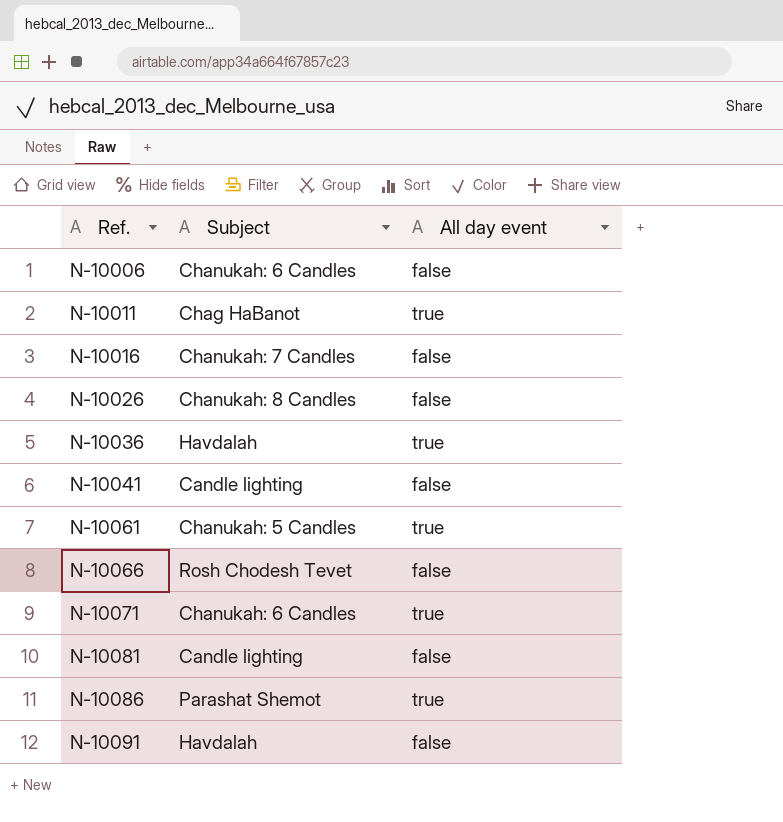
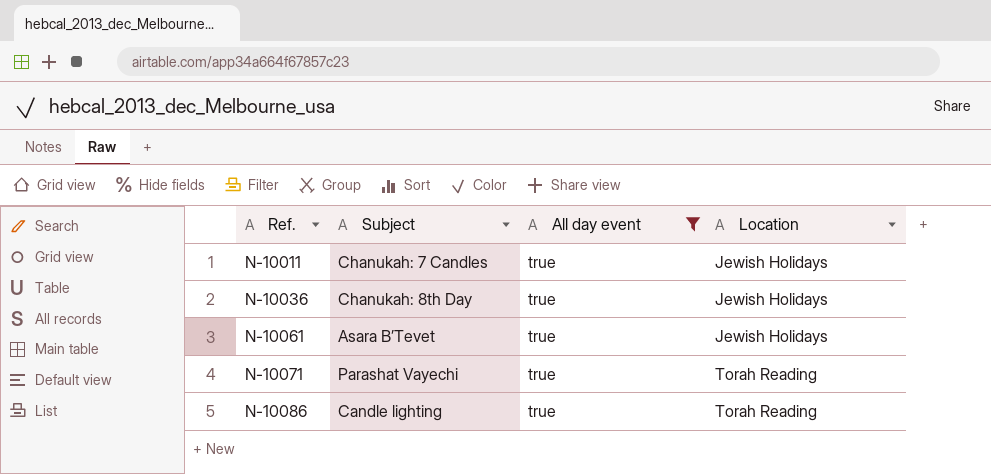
filter: none -> All day event = true
column Location | position: none -> 4
N-10011 | Subject: Chag HaBanot -> Chanukah: 7 Candles
N-10036 | Subject: Havdalah -> Chanukah: 8th Day
N-10061 | Subject: Chanukah: 5 Candles -> Asara B’Tevet
N-10071 | Subject: Chanukah: 6 Candles -> Parashat Vayechi
N-10086 | Subject: Parashat Shemot -> Candle lighting

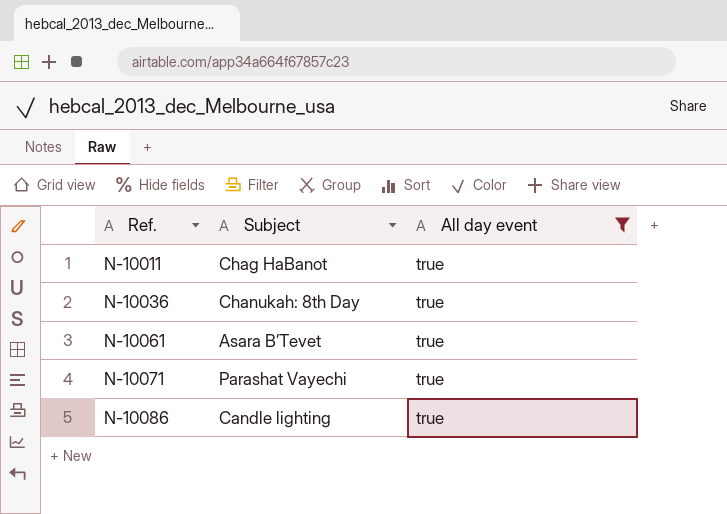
column Location | position: 4 -> none
N-10011 | Subject: Chanukah: 7 Candles -> Chag HaBanot

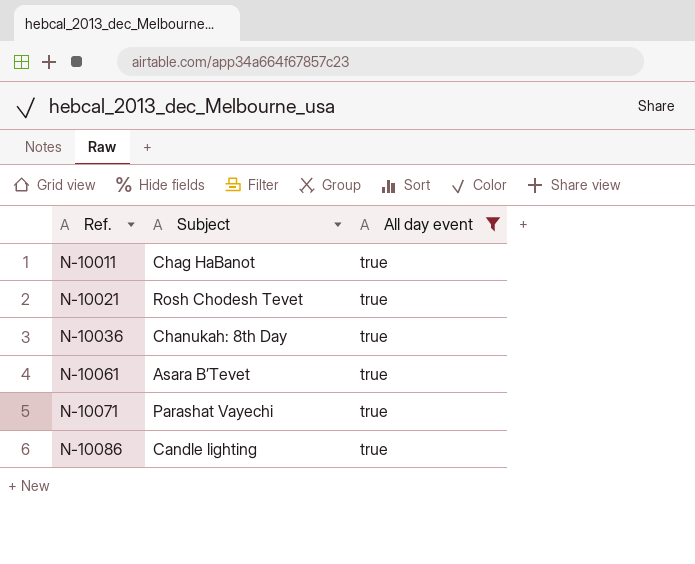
row N-10021: none -> Rosh Chodesh Tevet | true

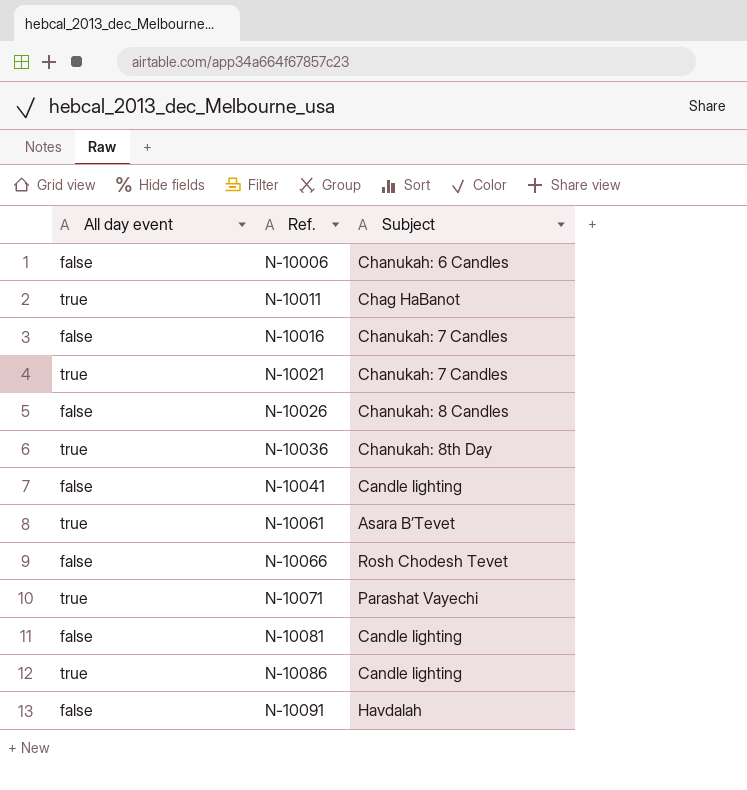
filter: All day event = true -> none
column All day event | position: 3 -> 1
N-10021 | Subject: Rosh Chodesh Tevet -> Chanukah: 7 Candles

